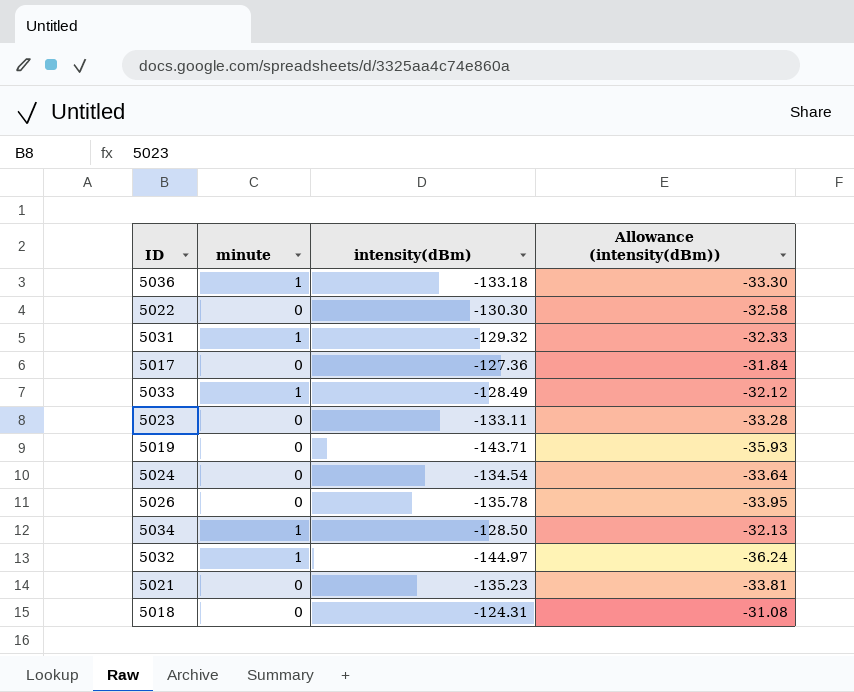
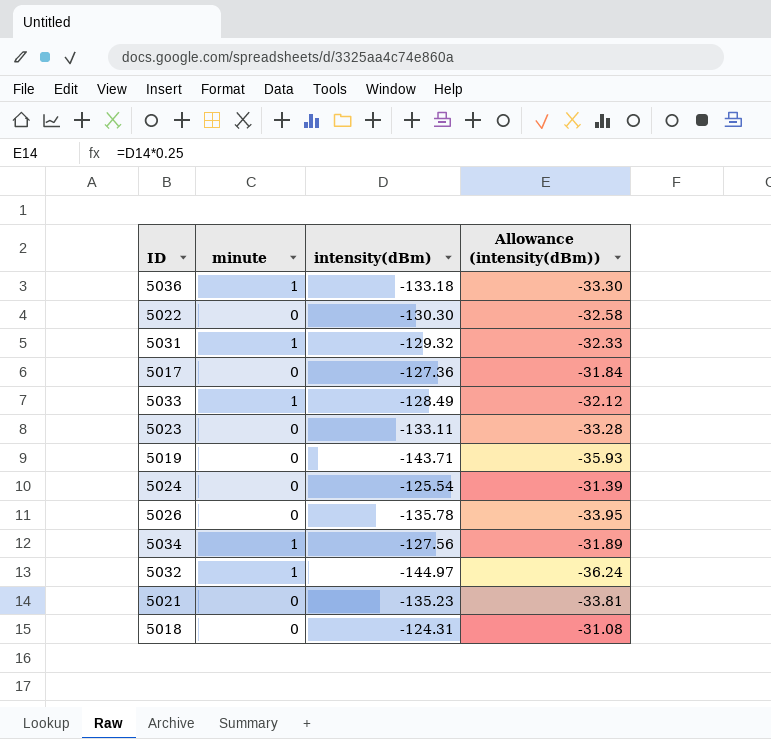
5024 | intensity(dBm): -134.54 -> -125.54
5024 | Allowance (intensity(dBm)): -33.64 -> -31.39
5034 | intensity(dBm): -128.50 -> -127.56
5034 | Allowance (intensity(dBm)): -32.13 -> -31.89

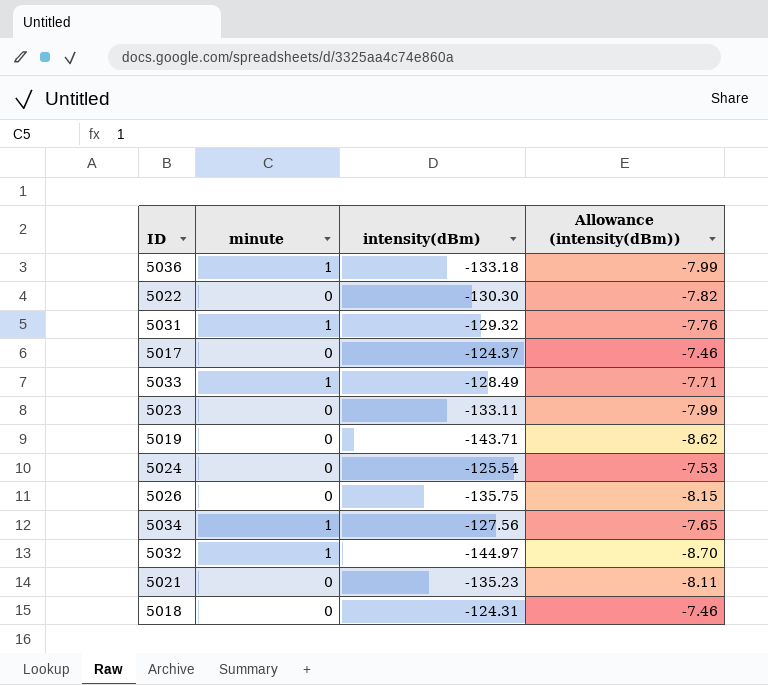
column Allowance (intensity(dBm)) | formula: [intensity(dBm)] * 0.25 -> [intensity(dBm)] * 0.06
5017 | intensity(dBm): -127.36 -> -124.37
5026 | intensity(dBm): -135.78 -> -135.75

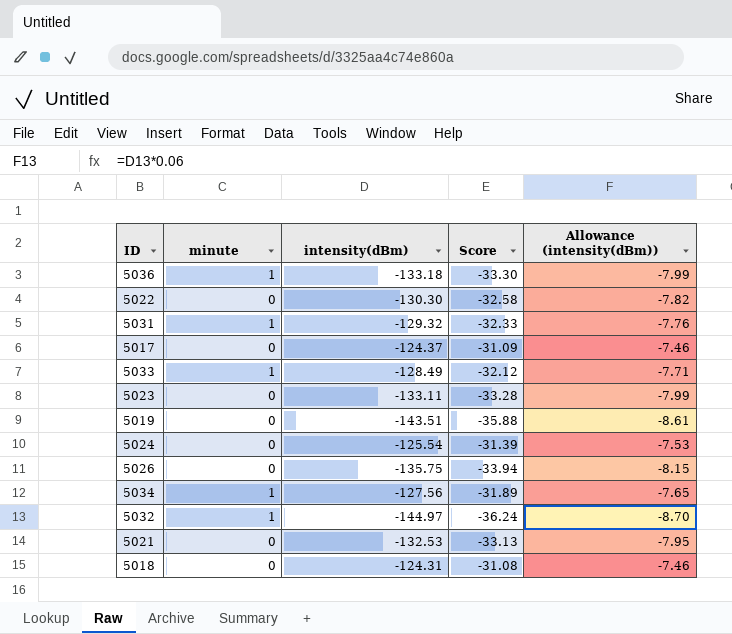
column Score | formula: none -> [intensity(dBm)] * 0.25
5019 | intensity(dBm): -143.71 -> -143.51
5019 | Allowance (intensity(dBm)): -8.62 -> -8.61
5021 | intensity(dBm): -135.23 -> -132.53
5021 | Allowance (intensity(dBm)): -8.11 -> -7.95

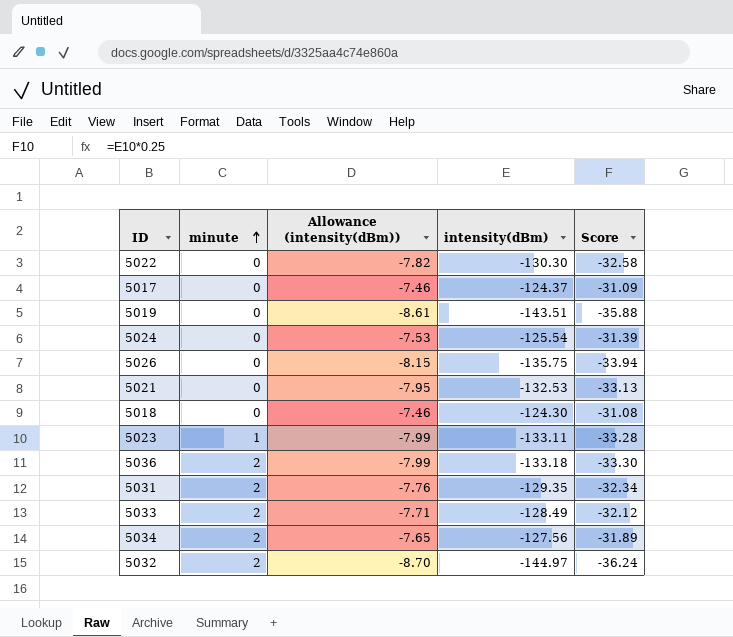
row order: none -> minute ascending
column Allowance (intensity(dBm)) | position: 5 -> 3
5018 | intensity(dBm): -124.31 -> -124.30
5023 | minute: 0 -> 1
5036 | minute: 1 -> 2
5031 | minute: 1 -> 2
5031 | intensity(dBm): -129.32 -> -129.35
5031 | Score: -32.33 -> -32.34
5033 | minute: 1 -> 2
5034 | minute: 1 -> 2
5032 | minute: 1 -> 2

